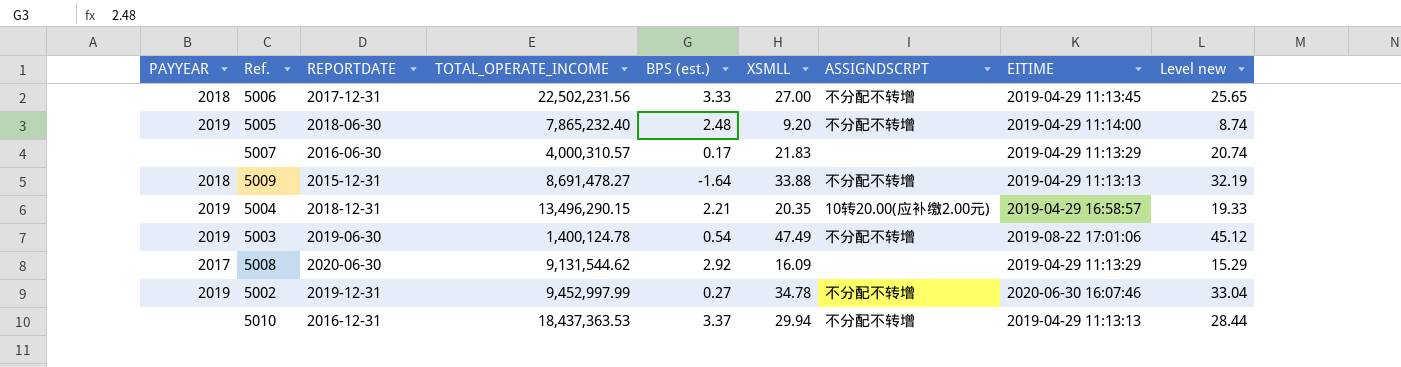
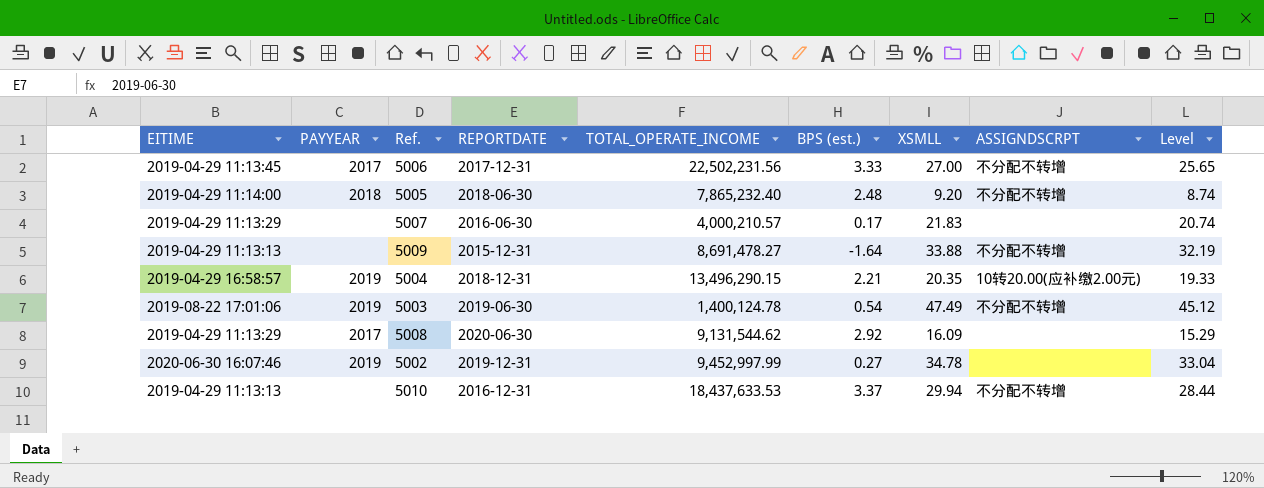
column EITIME | position: 8 -> 1
column name: Level new -> Level
5006 | PAYYEAR: 2018 -> 2017
5005 | PAYYEAR: 2019 -> 2018
5007 | TOTAL_OPERATE_INCOME: 4,000,310.57 -> 4,000,210.57
5009 | PAYYEAR: 2018 -> none
5002 | ASSIGNDSCRPT: 不分配不转增 -> none
5010 | TOTAL_OPERATE_INCOME: 18,437,363.53 -> 18,437,633.53

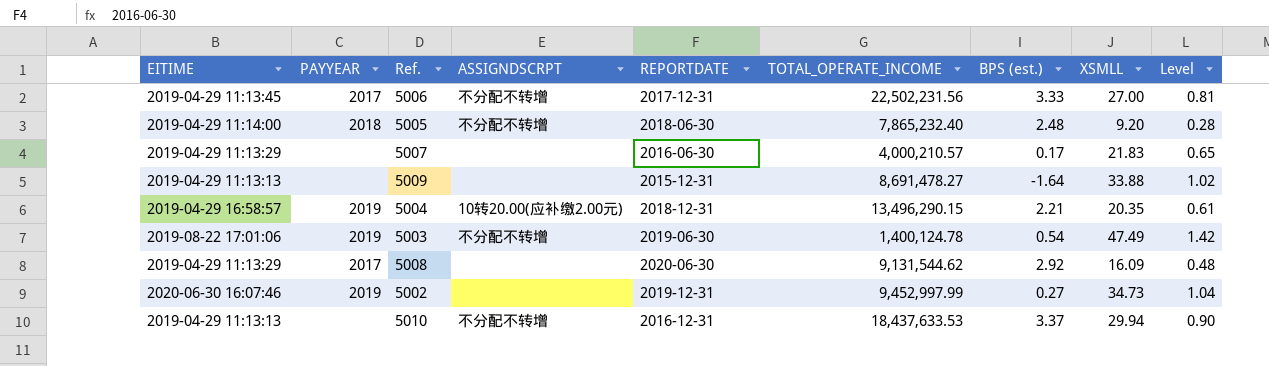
column ASSIGNDSCRPT | position: 8 -> 4
column Level | formula: [XSMLL] * 0.95 -> [XSMLL] * 0.03
5009 | ASSIGNDSCRPT: 不分配不转增 -> none
5002 | XSMLL: 34.78 -> 34.73

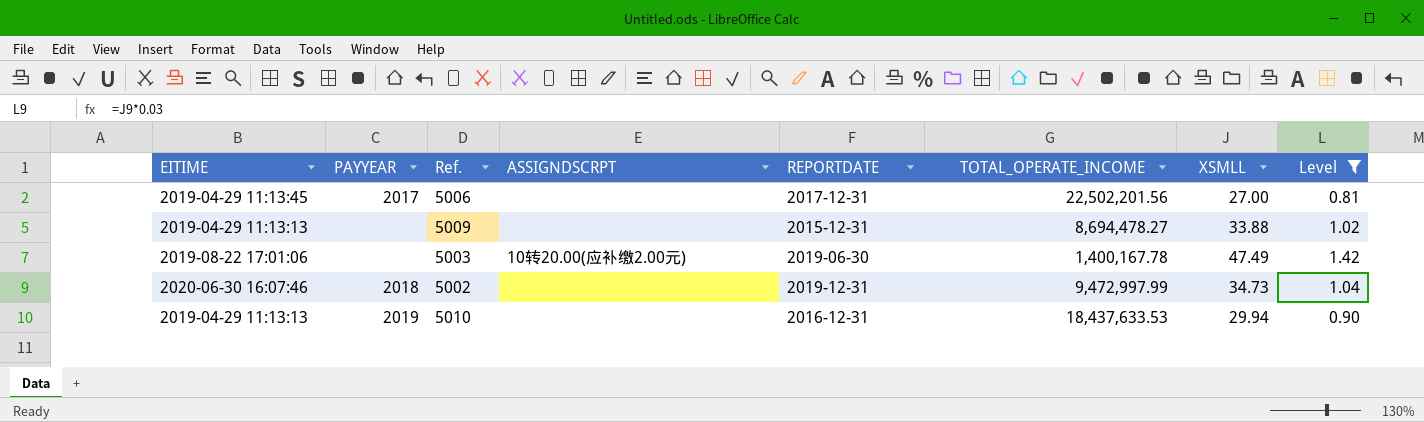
filter: none -> Level >= 0.81
column BPS (est.) | position: 7 -> none
5006 | ASSIGNDSCRPT: 不分配不转增 -> none
5006 | TOTAL_OPERATE_INCOME: 22,502,231.56 -> 22,502,201.56
5009 | TOTAL_OPERATE_INCOME: 8,691,478.27 -> 8,694,478.27
5003 | PAYYEAR: 2019 -> none
5003 | ASSIGNDSCRPT: 不分配不转增 -> 10转20.00(应补缴2.00元)
5003 | TOTAL_OPERATE_INCOME: 1,400,124.78 -> 1,400,167.78
5002 | PAYYEAR: 2019 -> 2018
5002 | TOTAL_OPERATE_INCOME: 9,452,997.99 -> 9,472,997.99
5010 | PAYYEAR: none -> 2019
5010 | ASSIGNDSCRPT: 不分配不转增 -> none

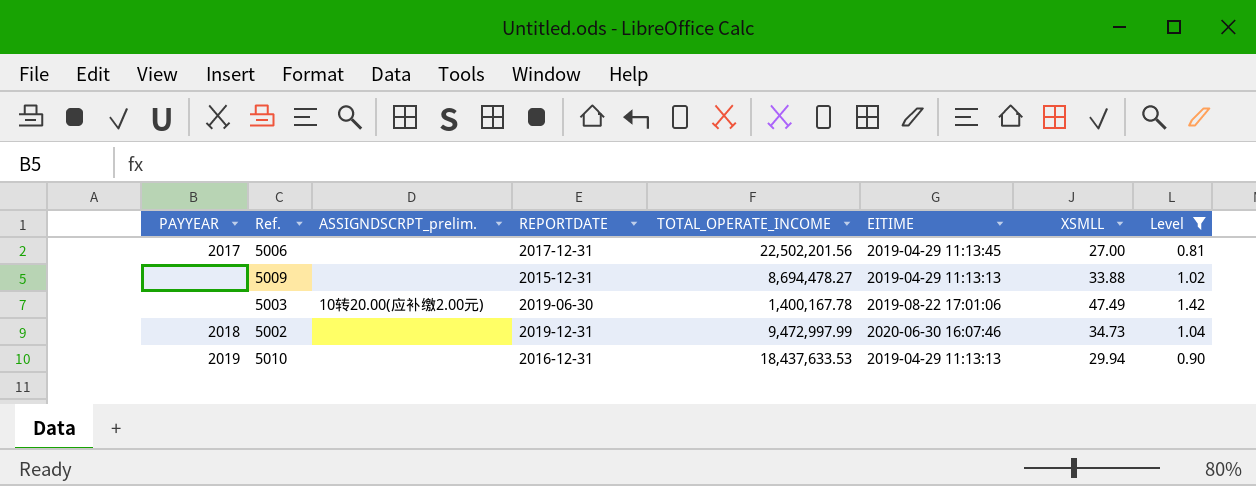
column name: ASSIGNDSCRPT -> ASSIGNDSCRPT_prelim.
column EITIME | position: 1 -> 6

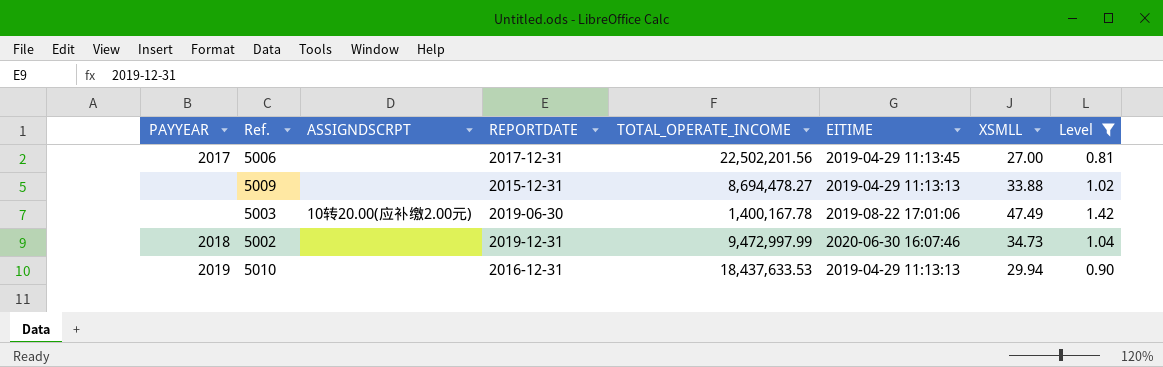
column name: ASSIGNDSCRPT_prelim. -> ASSIGNDSCRPT

